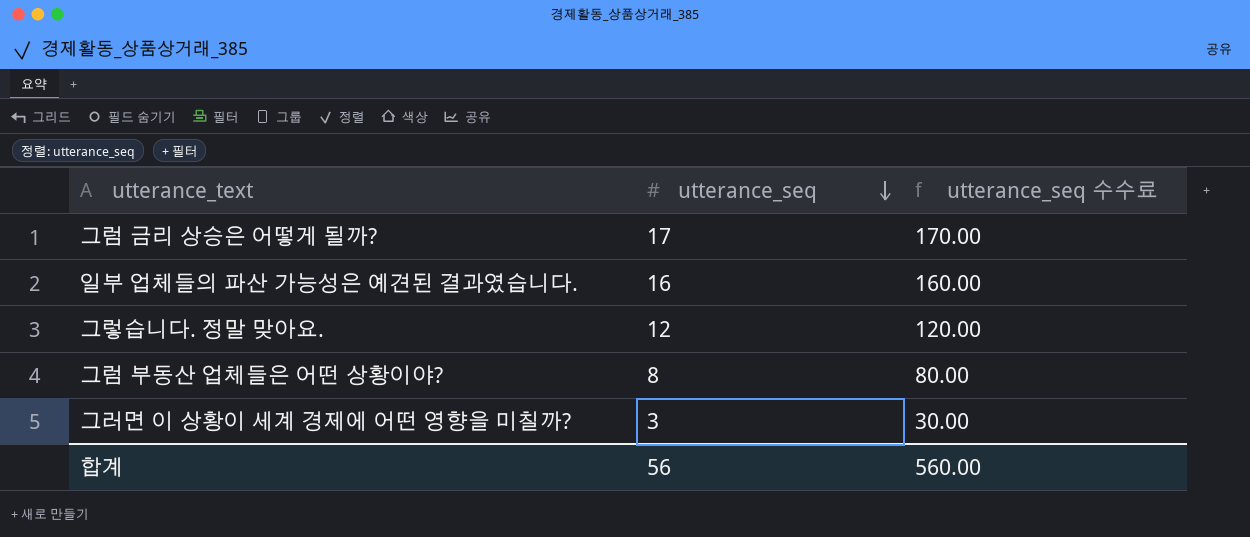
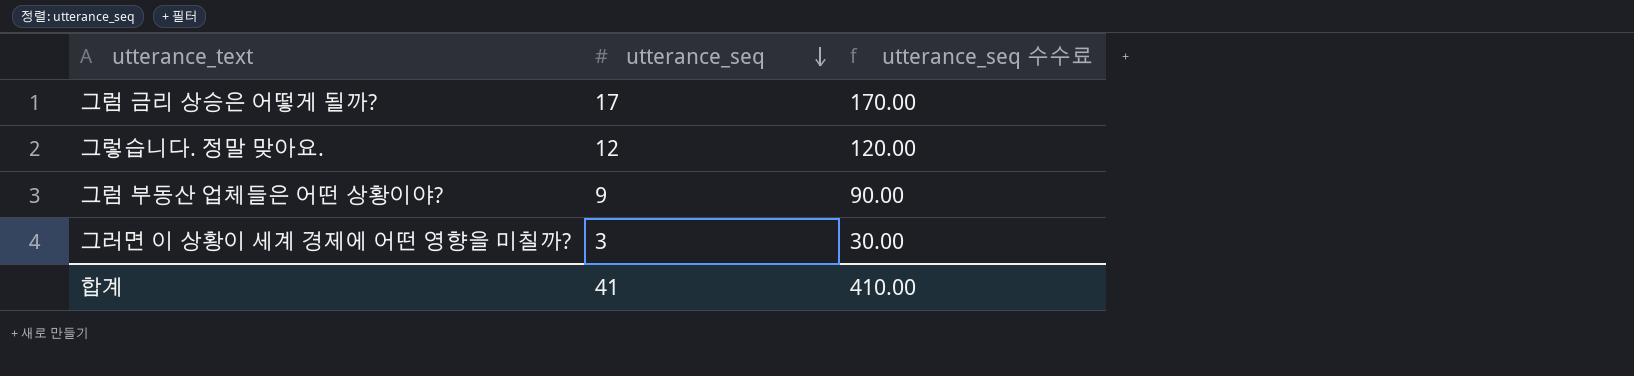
row 일부 업체들의 파산 가능성은 예견된 결과였습니다.: 16 | 160.00 -> none
그럼 부동산 업체들은 어떤 상황이야? | utterance_seq: 8 -> 9
그럼 부동산 업체들은 어떤 상황이야? | utterance_seq 수수료: 80.00 -> 90.00
합계 | utterance_seq: 56 -> 41
합계 | utterance_seq 수수료: 560.00 -> 410.00

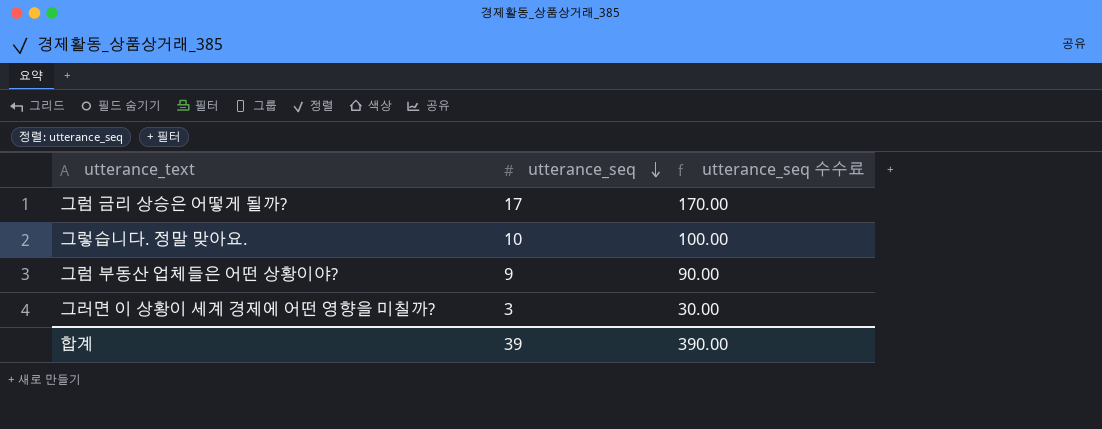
그렇습니다. 정말 맞아요. | utterance_seq: 12 -> 10
그렇습니다. 정말 맞아요. | utterance_seq 수수료: 120.00 -> 100.00
합계 | utterance_seq: 41 -> 39
합계 | utterance_seq 수수료: 410.00 -> 390.00

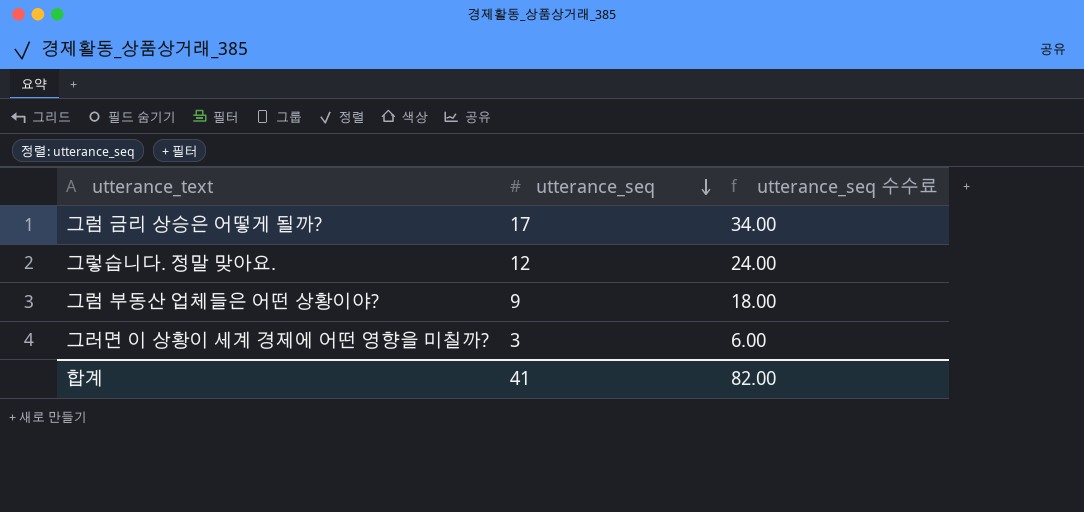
column utterance_seq 수수료 | formula: [utterance_seq] * 10 -> [utterance_seq] * 2
그렇습니다. 정말 맞아요. | utterance_seq: 10 -> 12
합계 | utterance_seq: 39 -> 41
합계 | utterance_seq 수수료: 390.00 -> 82.00

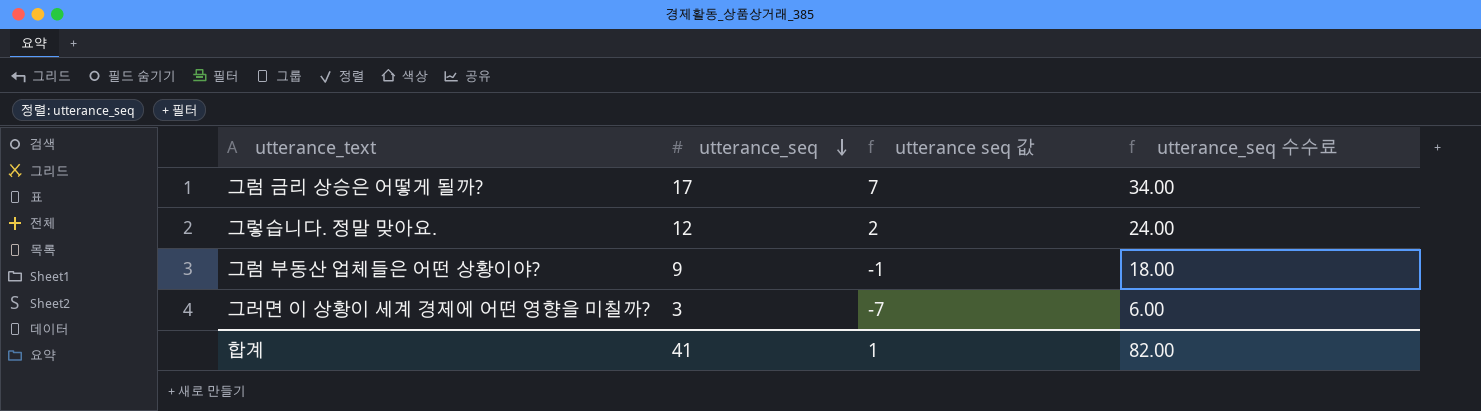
column utterance seq 값 | formula: none -> [utterance_seq] - 10

